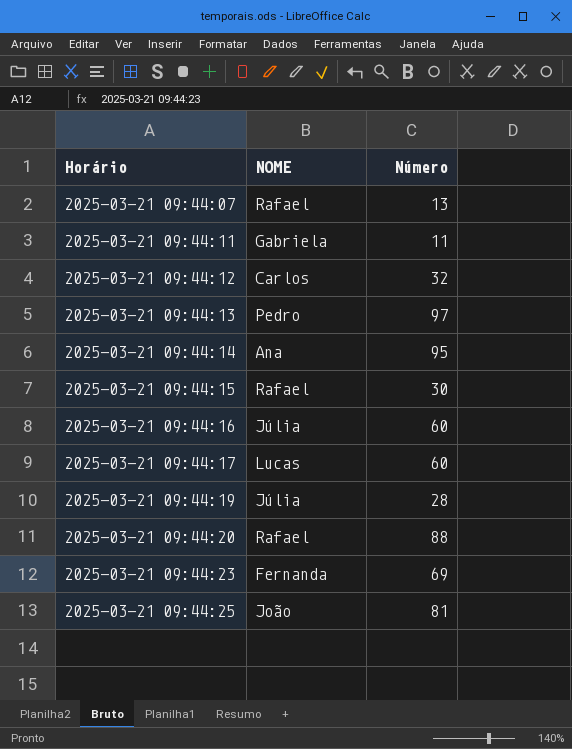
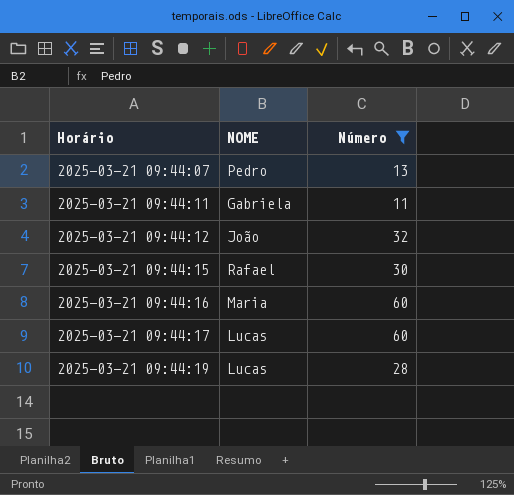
filter: none -> Número <= 60
2025-03-21 09:44:07 | NOME: Rafael -> Pedro
2025-03-21 09:44:12 | NOME: Carlos -> João
2025-03-21 09:44:16 | NOME: Júlia -> Maria
2025-03-21 09:44:19 | NOME: Júlia -> Lucas

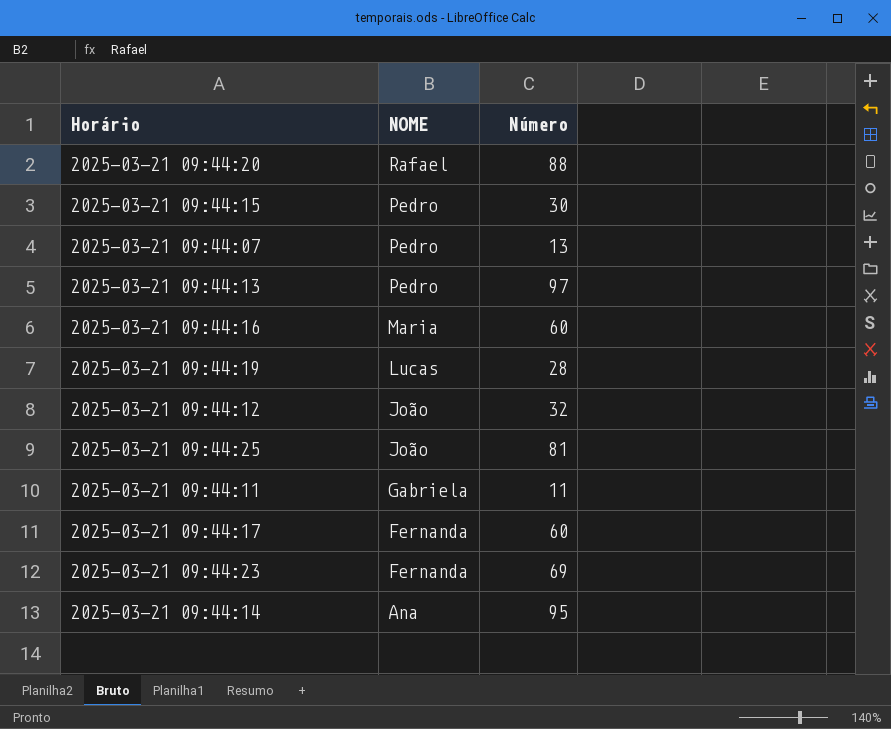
filter: Número <= 60 -> none
row order: Horário ascending -> NOME descending
2025-03-21 09:44:15 | NOME: Rafael -> Pedro
2025-03-21 09:44:17 | NOME: Lucas -> Fernanda

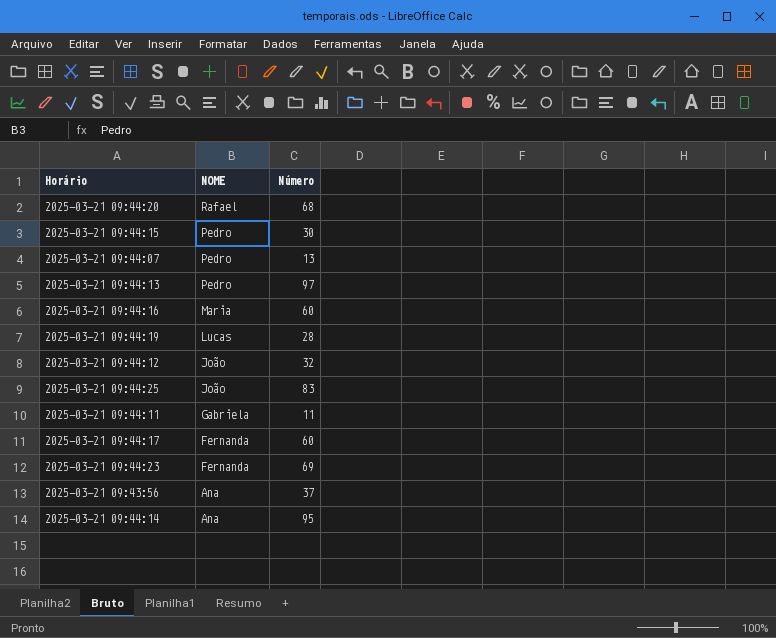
2025-03-21 09:44:20 | Número: 88 -> 68
2025-03-21 09:44:25 | Número: 81 -> 83
row 2025-03-21 09:43:56: none -> Ana | 37

